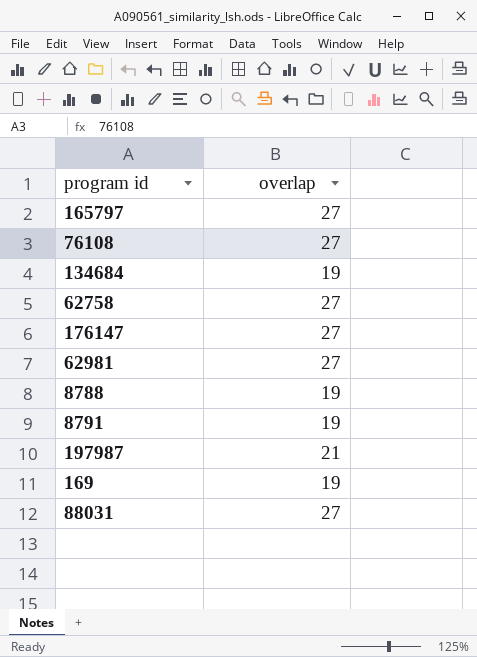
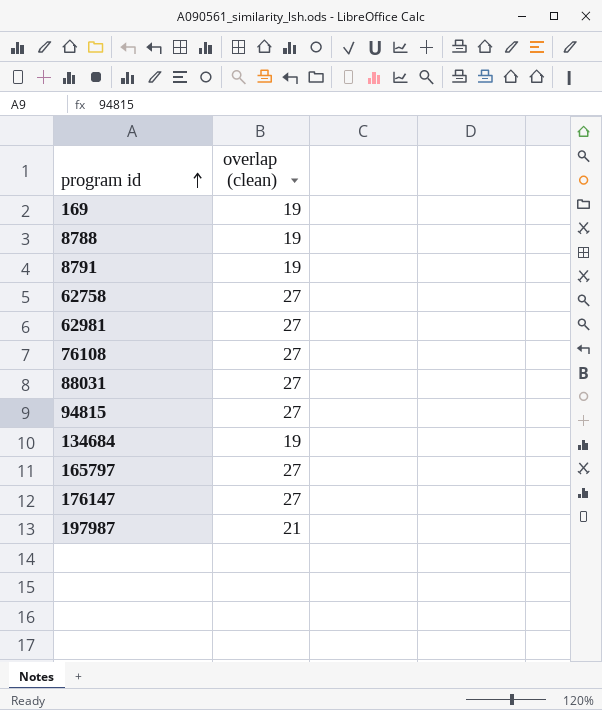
row order: none -> program id ascending
column name: overlap -> overlap (clean)
row 94815: none -> 27

